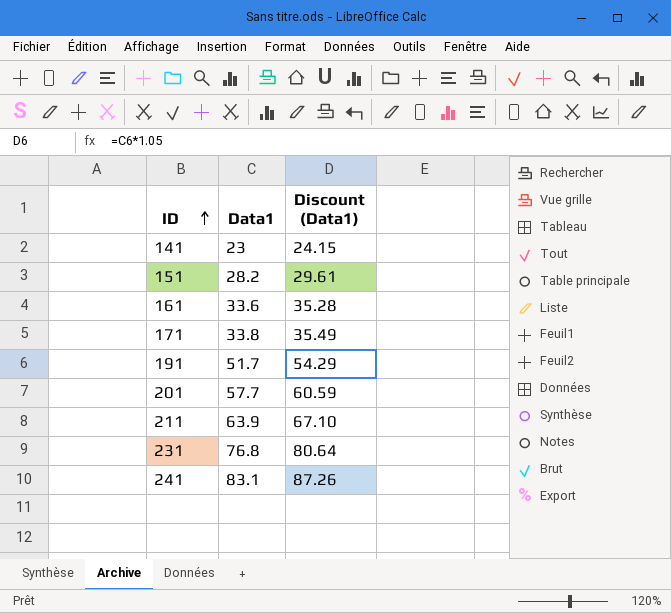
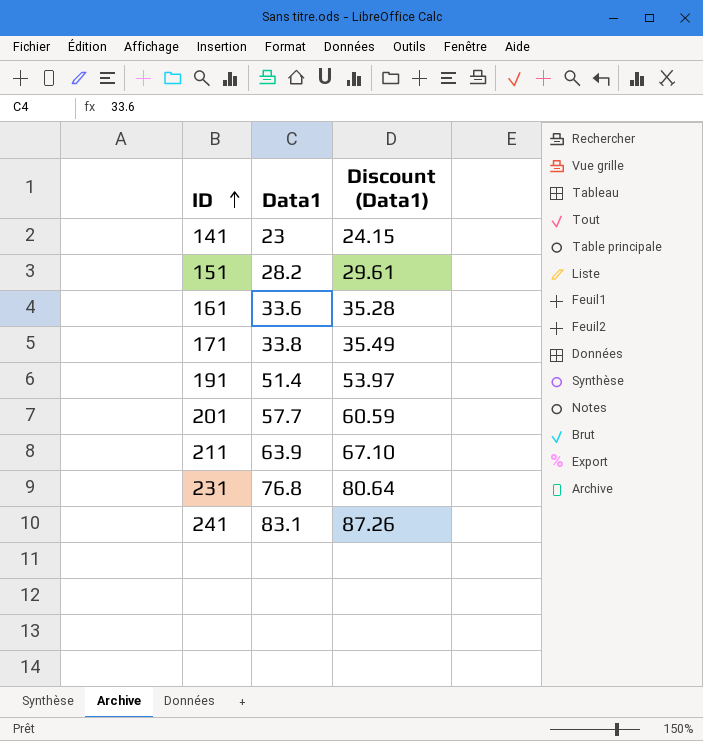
191 | Data1: 51.7 -> 51.4
191 | Discount (Data1): 54.29 -> 53.97

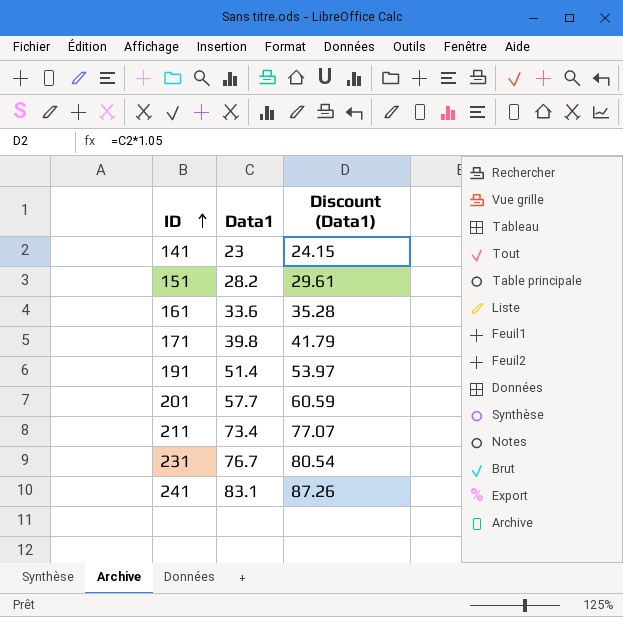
171 | Data1: 33.8 -> 39.8
171 | Discount (Data1): 35.49 -> 41.79
211 | Data1: 63.9 -> 73.4
211 | Discount (Data1): 67.10 -> 77.07
231 | Data1: 76.8 -> 76.7
231 | Discount (Data1): 80.64 -> 80.54

